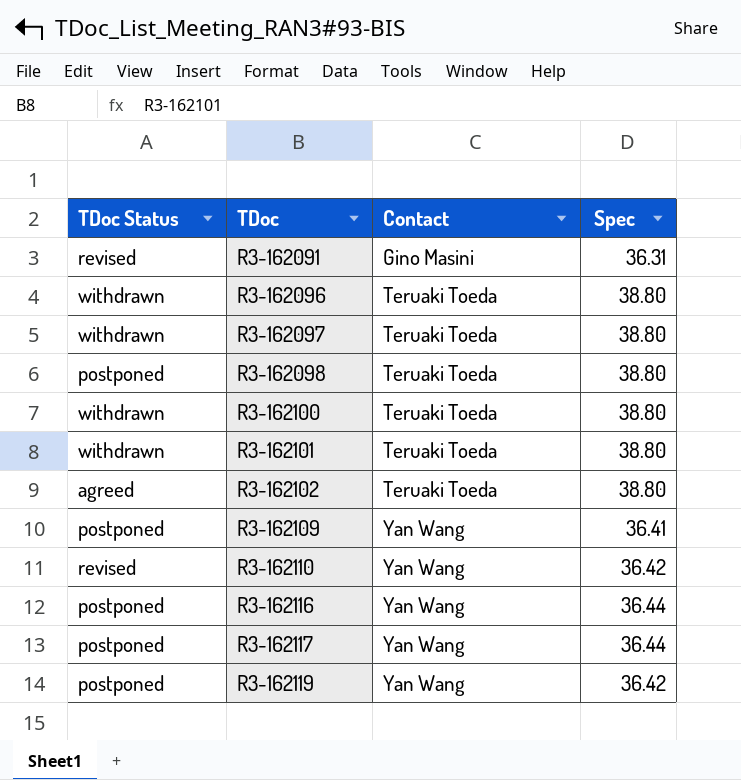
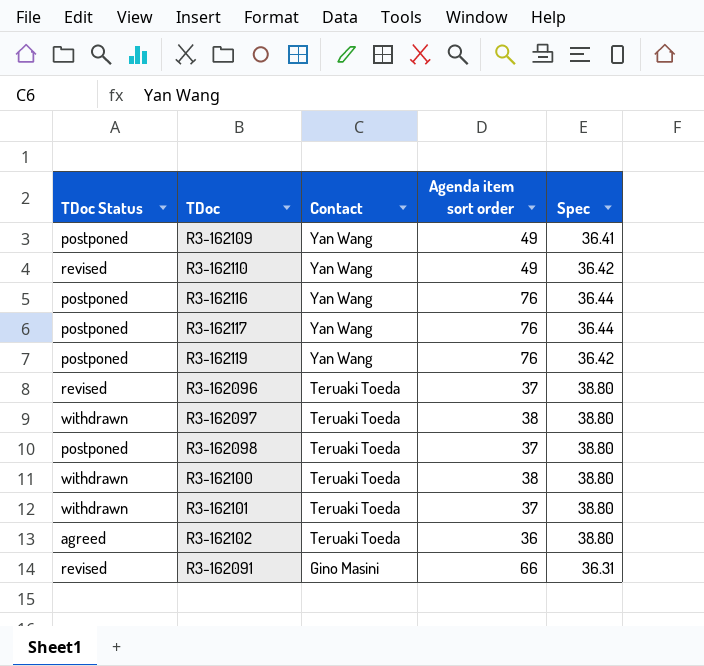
row order: TDoc ascending -> Contact descending
column Agenda item sort order | position: none -> 4
R3-162096 | TDoc Status: withdrawn -> revised

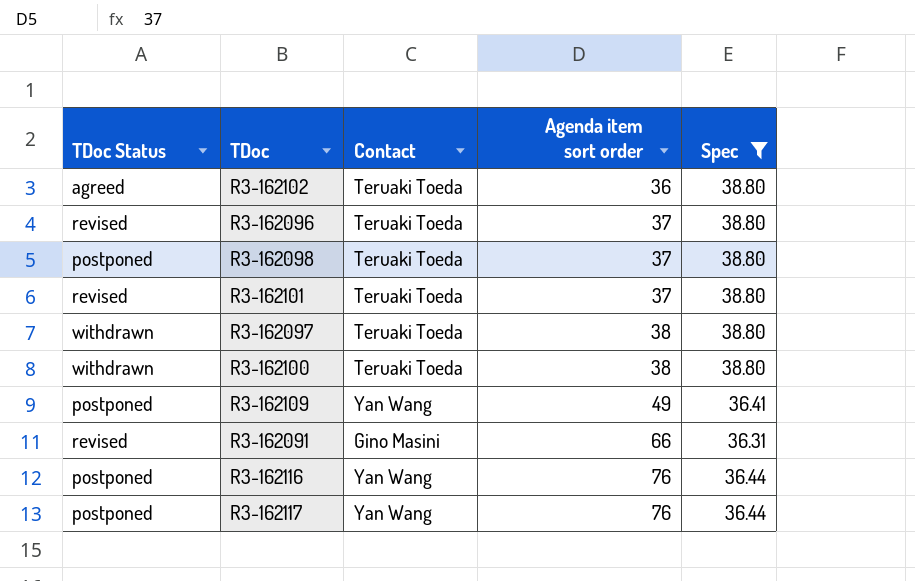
filter: none -> Spec != 36.42
row order: Contact descending -> Agenda item sort order ascending
R3-162101 | TDoc Status: withdrawn -> revised

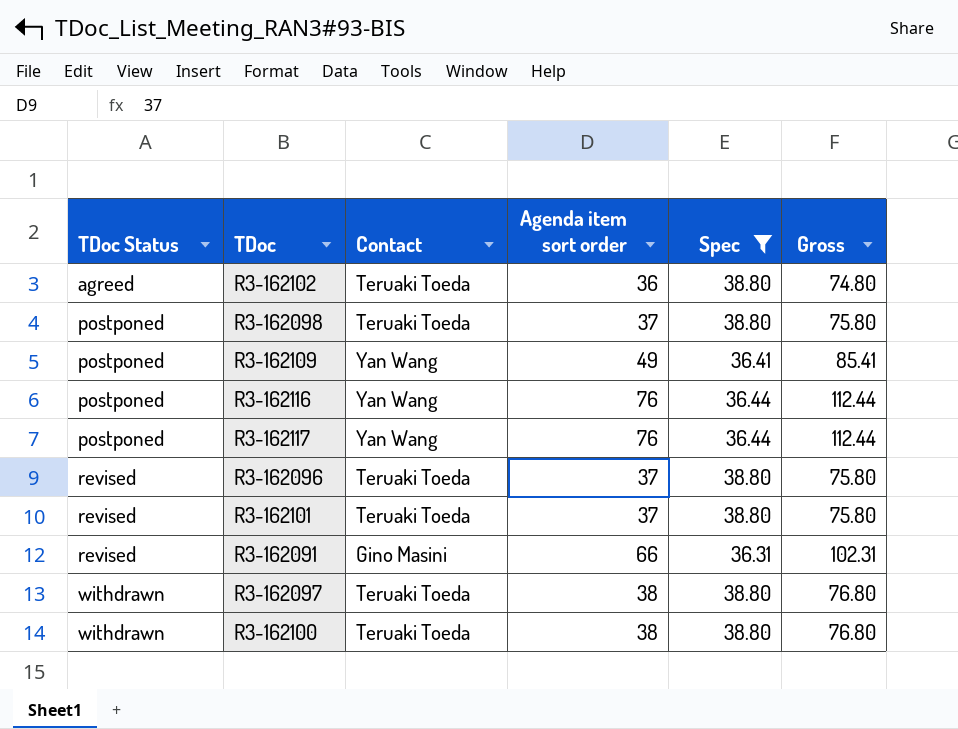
row order: Agenda item sort order ascending -> TDoc Status ascending
column Gross | formula: none -> [Agenda item sort order] + [Spec]

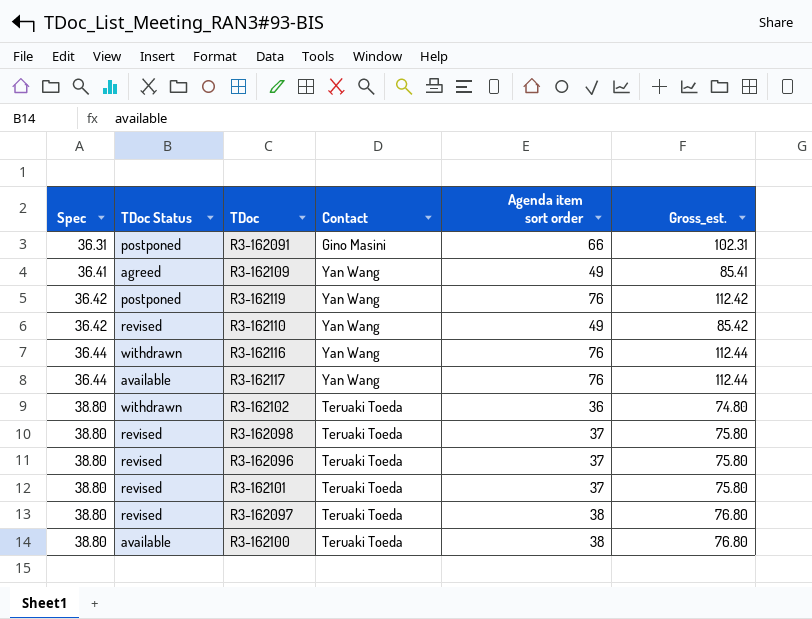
filter: Spec != 36.42 -> none
row order: TDoc Status ascending -> Spec ascending
column Spec | position: 5 -> 1
column name: Gross -> Gross_est.
R3-162091 | TDoc Status: revised -> postponed
R3-162109 | TDoc Status: postponed -> agreed
R3-162116 | TDoc Status: postponed -> withdrawn
R3-162117 | TDoc Status: postponed -> available
R3-162102 | TDoc Status: agreed -> withdrawn
R3-162098 | TDoc Status: postponed -> revised
R3-162097 | TDoc Status: withdrawn -> revised
R3-162100 | TDoc Status: withdrawn -> available

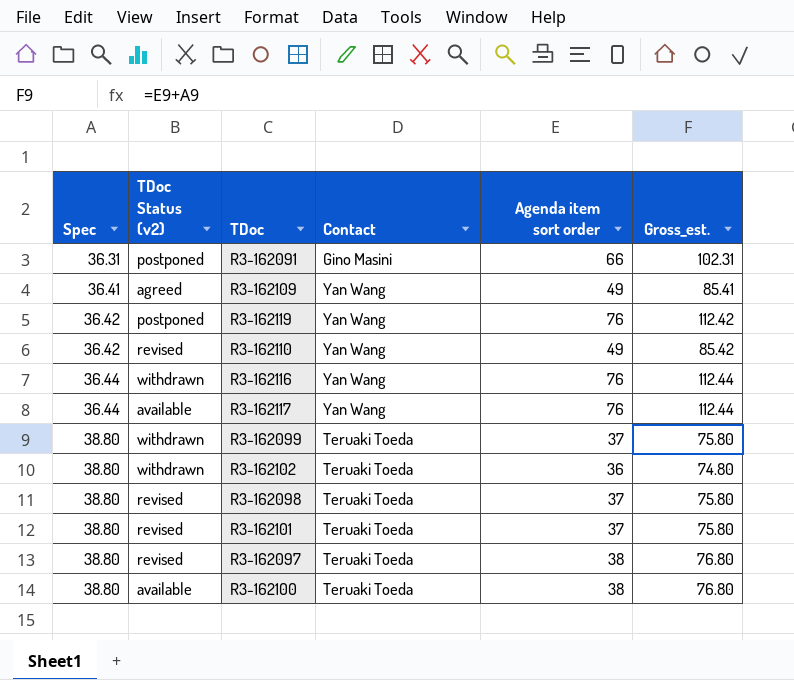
column name: TDoc Status -> TDoc Status (v2)
row R3-162096: 38.80 | revised | Teruaki Toeda | 37 | 75.80 -> none
row R3-162099: none -> 38.80 | withdrawn | Teruaki Toeda | 37 | 75.80

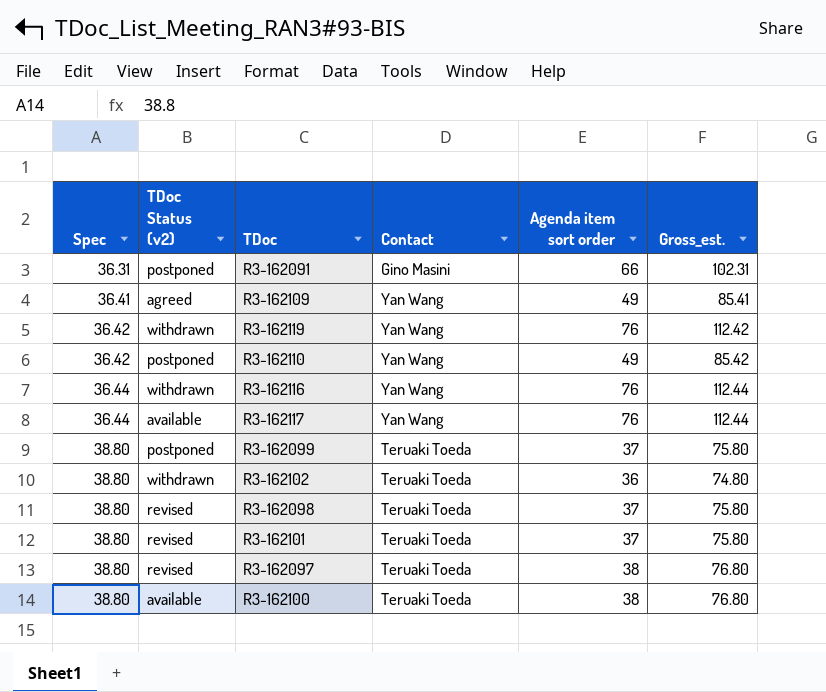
R3-162119 | TDoc Status (v2): postponed -> withdrawn
R3-162110 | TDoc Status (v2): revised -> postponed
R3-162099 | TDoc Status (v2): withdrawn -> postponed

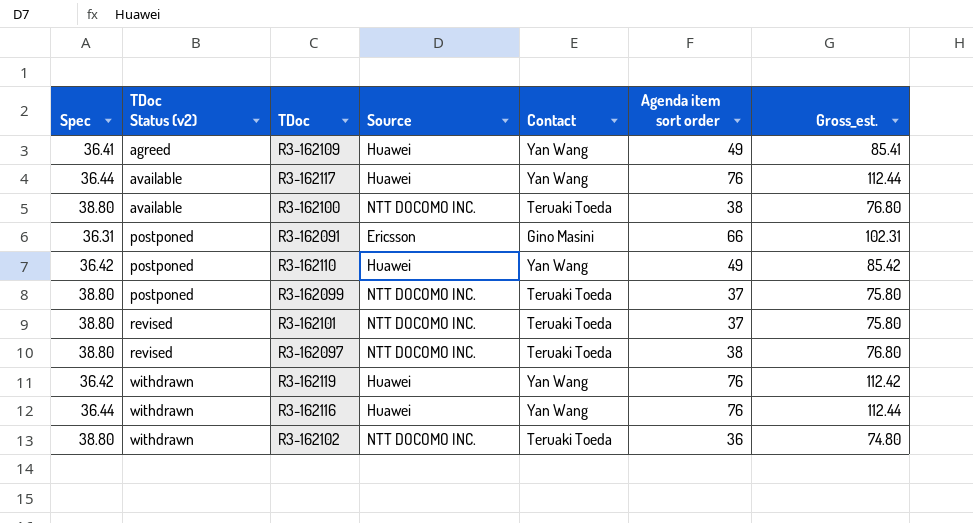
row order: Spec ascending -> TDoc Status (v2) ascending
column Source | position: none -> 4
row R3-162098: 38.80 | revised | Teruaki Toeda | 37 | 75.80 -> none

